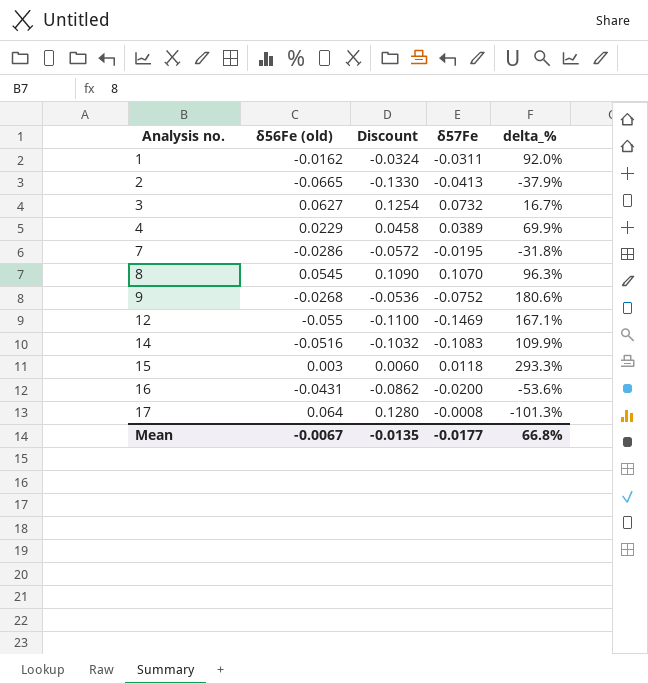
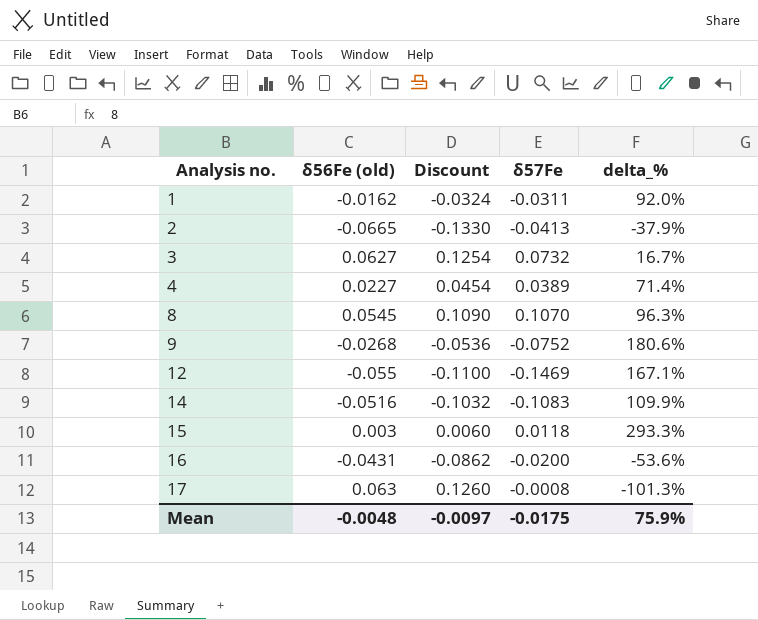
row 7: -0.0286 | -0.0572 | -0.0195 | -31.8% -> none
4 | δ56Fe (old): 0.0229 -> 0.0227
4 | Discount: 0.0458 -> 0.0454
4 | delta_%: 69.9% -> 71.4%
17 | δ56Fe (old): 0.064 -> 0.063
17 | Discount: 0.1280 -> 0.1260
Mean | δ56Fe (old): -0.0067 -> -0.0048
Mean | Discount: -0.0135 -> -0.0097
Mean | δ57Fe: -0.0177 -> -0.0175
Mean | delta_%: 66.8% -> 75.9%

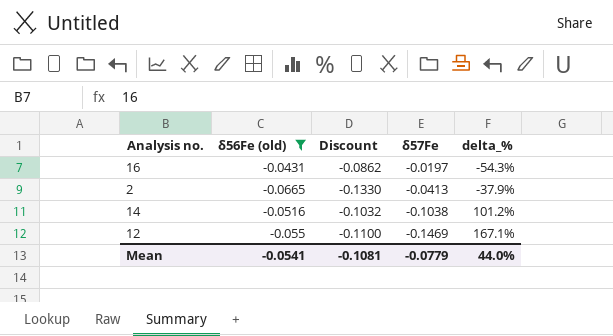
filter: none -> δ56Fe (old) <= -0.0431
row order: Analysis no. ascending -> δ57Fe descending
16 | δ57Fe: -0.0200 -> -0.0197
16 | delta_%: -53.6% -> -54.3%
14 | δ57Fe: -0.1083 -> -0.1038
14 | delta_%: 109.9% -> 101.2%
Mean | δ56Fe (old): -0.0048 -> -0.0541
Mean | Discount: -0.0097 -> -0.1081
Mean | δ57Fe: -0.0175 -> -0.0779
Mean | delta_%: 75.9% -> 44.0%

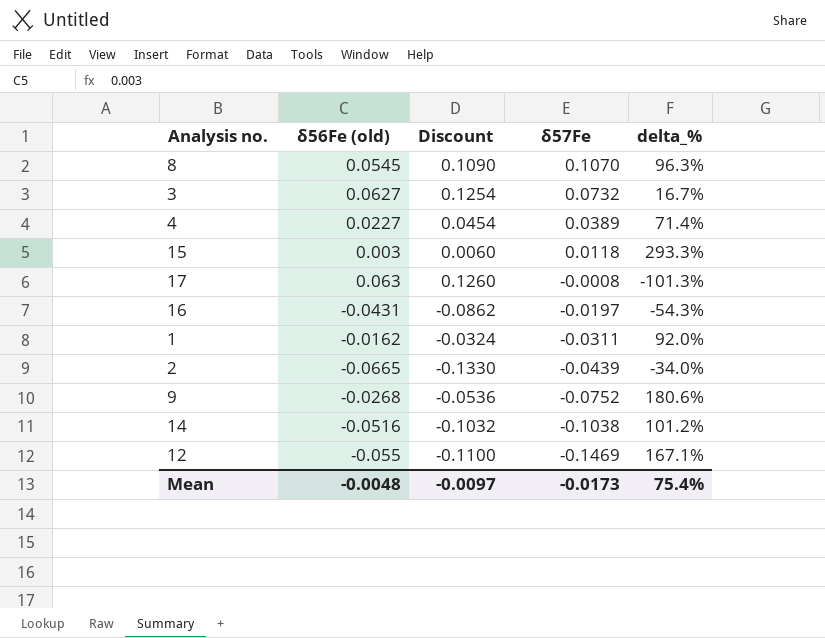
filter: δ56Fe (old) <= -0.0431 -> none
2 | δ57Fe: -0.0413 -> -0.0439
2 | delta_%: -37.9% -> -34.0%
Mean | δ56Fe (old): -0.0541 -> -0.0048
Mean | Discount: -0.1081 -> -0.0097
Mean | δ57Fe: -0.0779 -> -0.0173
Mean | delta_%: 44.0% -> 75.4%

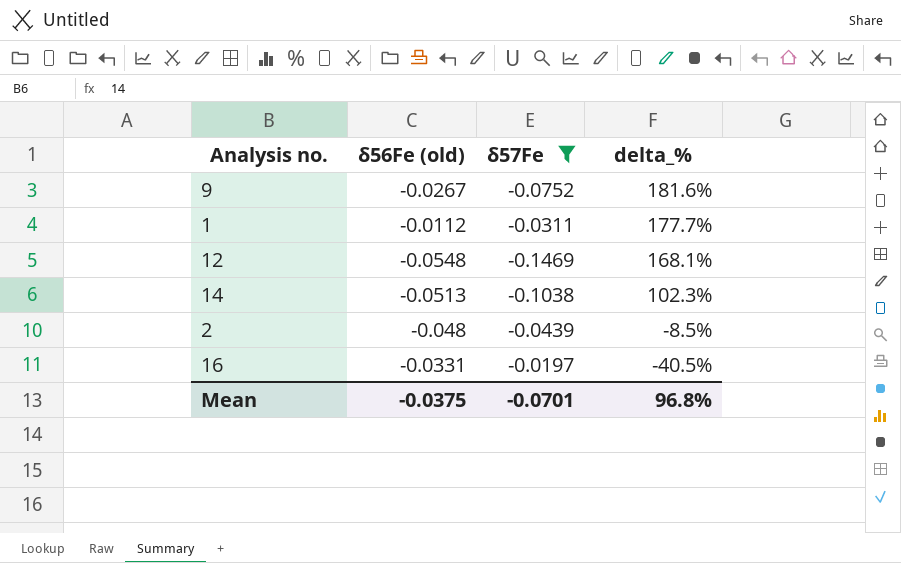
filter: none -> δ57Fe <= -0.0197
row order: δ57Fe descending -> delta_% descending
column Discount | formula: [δ56Fe (old)] * 2 -> none
9 | δ56Fe (old): -0.0268 -> -0.0267
9 | delta_%: 180.6% -> 181.6%
1 | δ56Fe (old): -0.0162 -> -0.0112
1 | delta_%: 92.0% -> 177.7%
12 | δ56Fe (old): -0.055 -> -0.0548
12 | delta_%: 167.1% -> 168.1%
14 | δ56Fe (old): -0.0516 -> -0.0513
14 | delta_%: 101.2% -> 102.3%
2 | δ56Fe (old): -0.0665 -> -0.048
2 | delta_%: -34.0% -> -8.5%
16 | δ56Fe (old): -0.0431 -> -0.0331
16 | delta_%: -54.3% -> -40.5%
Mean | δ56Fe (old): -0.0048 -> -0.0375
Mean | δ57Fe: -0.0173 -> -0.0701
Mean | delta_%: 75.4% -> 96.8%

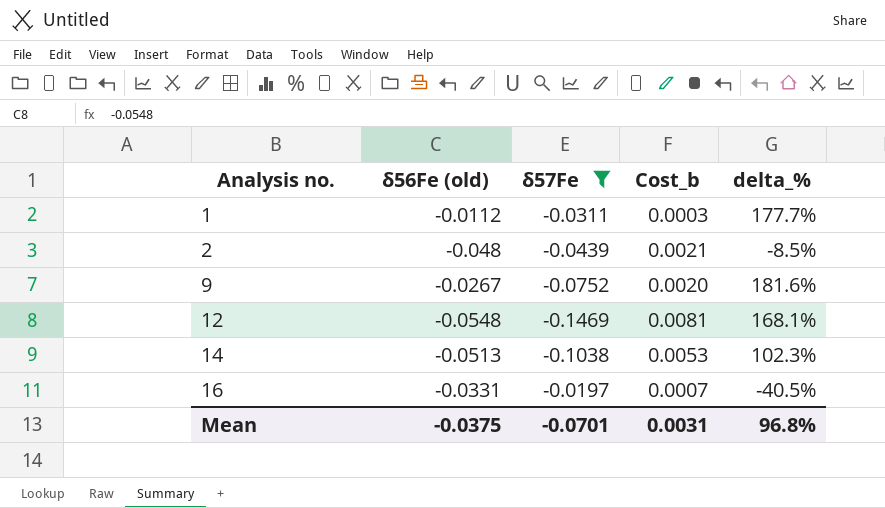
row order: delta_% descending -> Analysis no. ascending
column Cost_b | formula: none -> [δ56Fe (old)] * [δ57Fe]

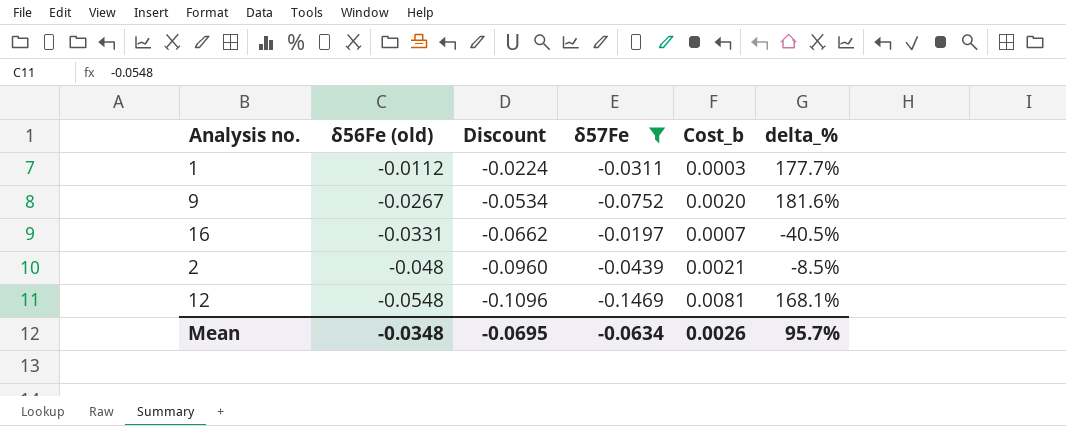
row order: Analysis no. ascending -> δ56Fe (old) descending
column Discount | formula: none -> [δ56Fe (old)] * 2
row 14: -0.0513 | -0.1038 | 0.0053 | 102.3% -> none
Mean | δ56Fe (old): -0.0375 -> -0.0348
Mean | δ57Fe: -0.0701 -> -0.0634
Mean | Cost_b: 0.0031 -> 0.0026
Mean | delta_%: 96.8% -> 95.7%

